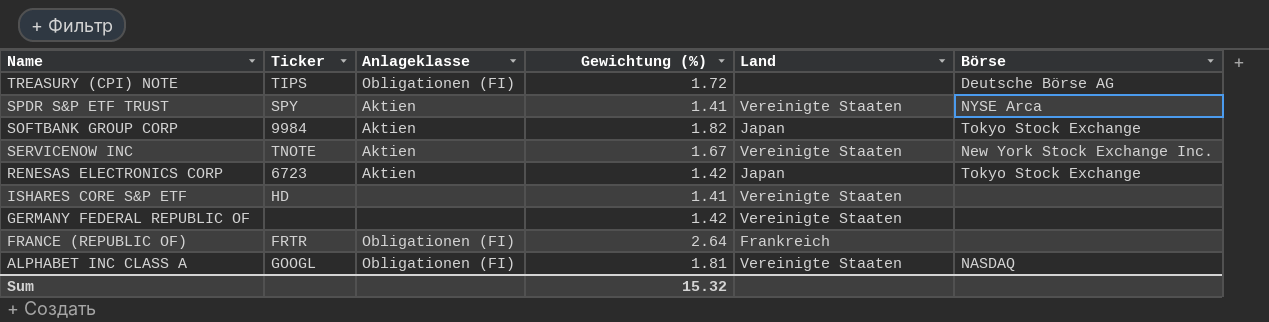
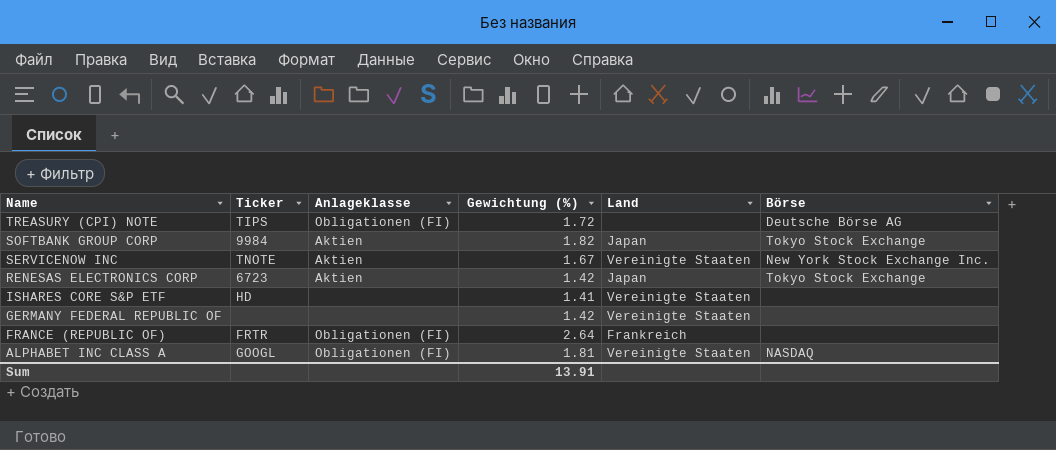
row SPDR S&P ETF TRUST: SPY | Aktien | 1.41 | Vereinigte Staaten | NYSE Arca -> none
Sum | Gewichtung (%): 15.32 -> 13.91

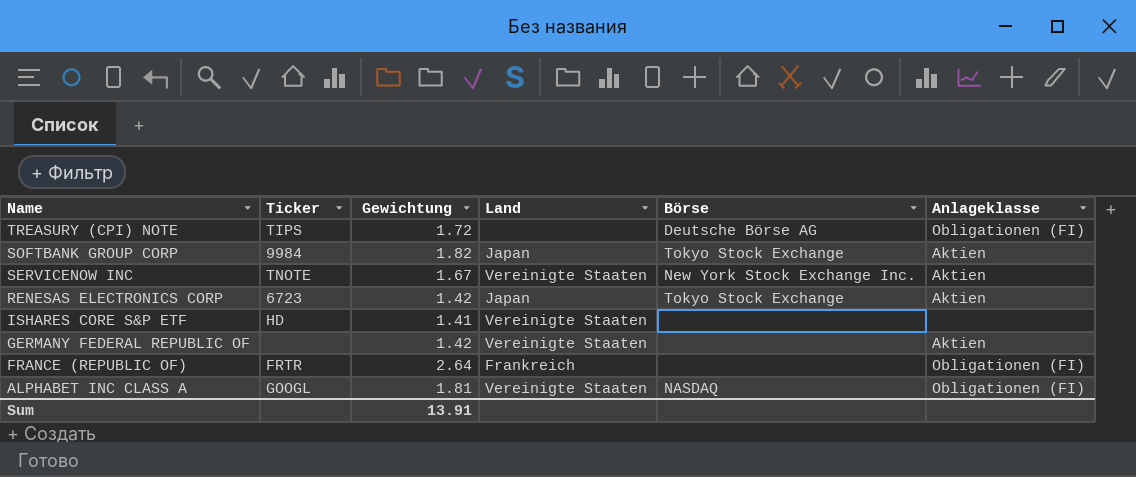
column name: Gewichtung (%) -> Gewichtung
column Anlageklasse | position: 3 -> 6
GERMANY FEDERAL REPUBLIC OF | Anlageklasse: none -> Aktien

